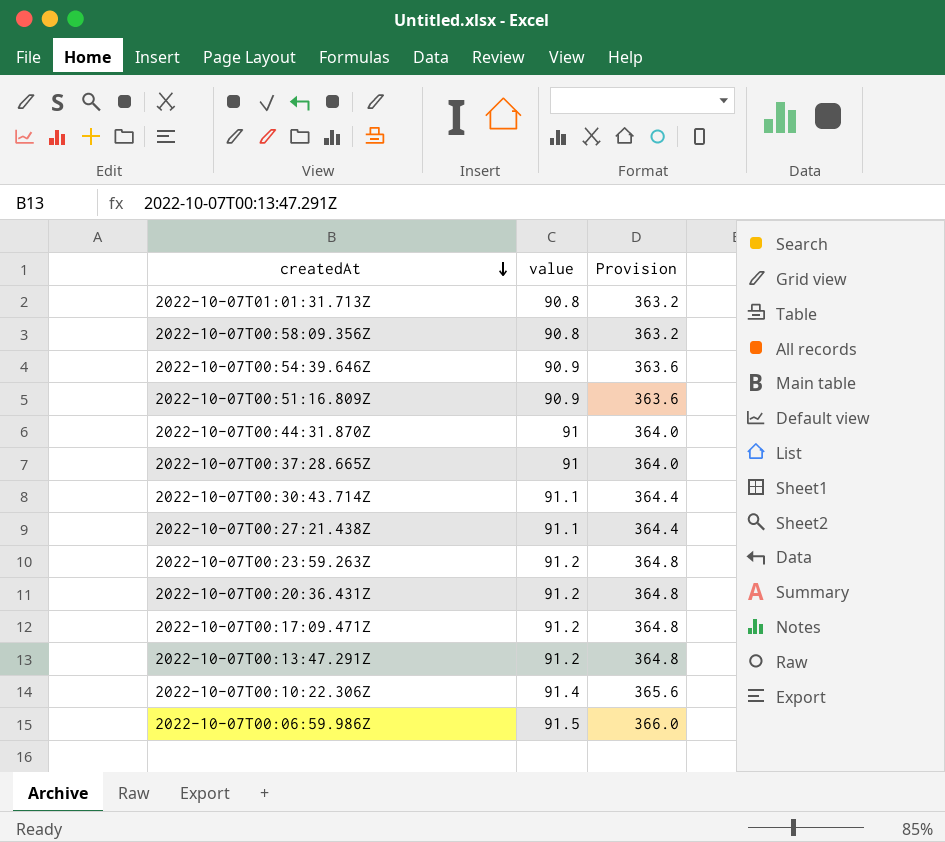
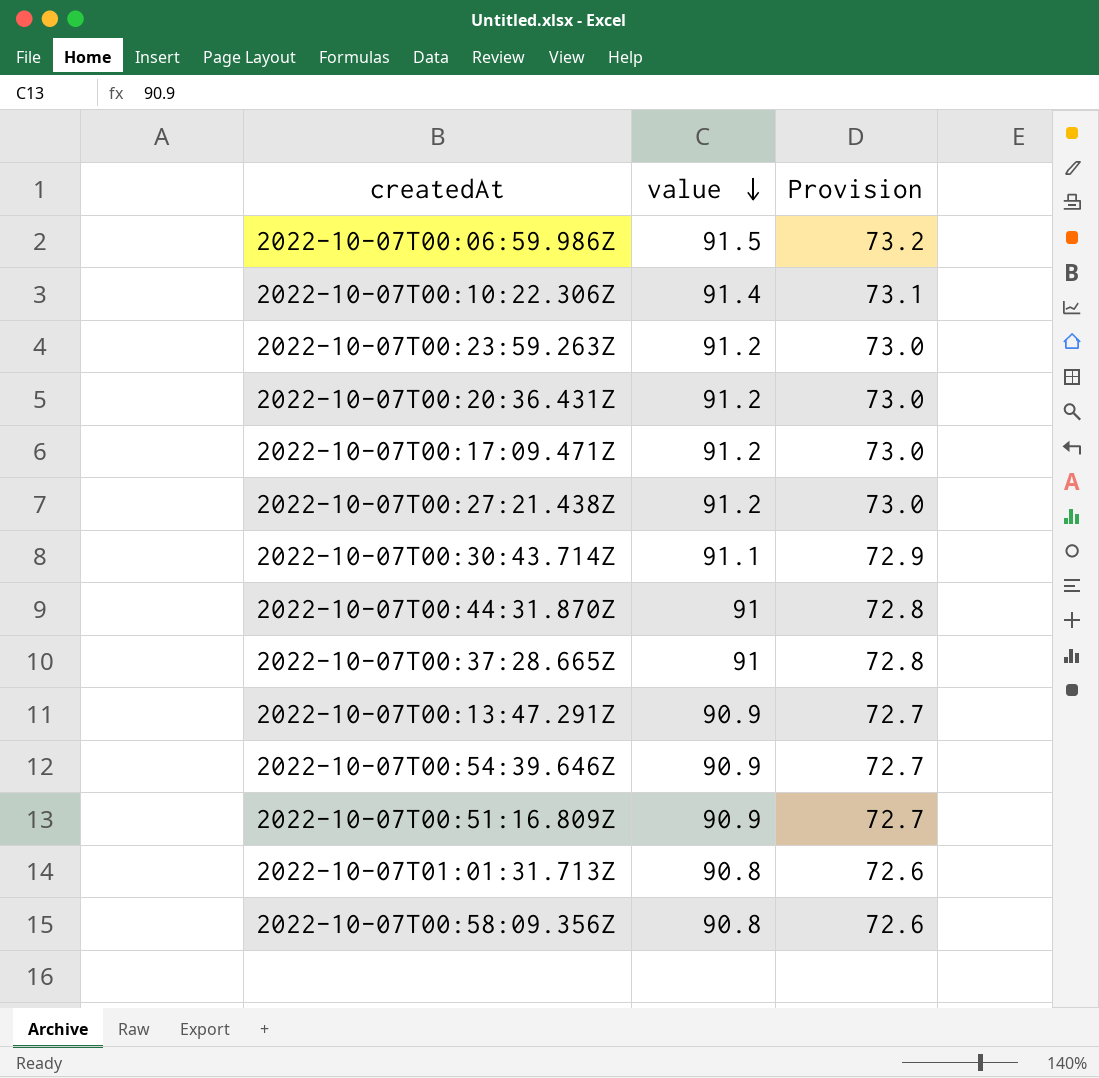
row order: createdAt descending -> value descending
column Provision | formula: [value] * 4 -> [value] * 0.8
2022-10-07T00:27:21.438Z | value: 91.1 -> 91.2
2022-10-07T00:13:47.291Z | value: 91.2 -> 90.9

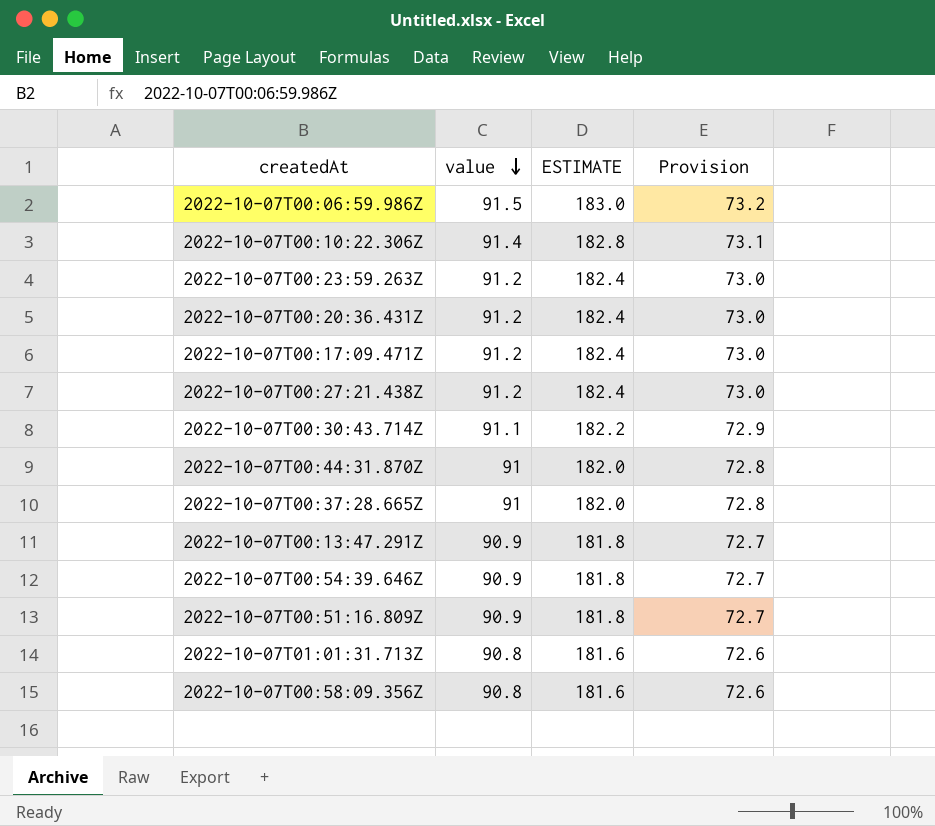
column ESTIMATE | formula: none -> [value] * 2

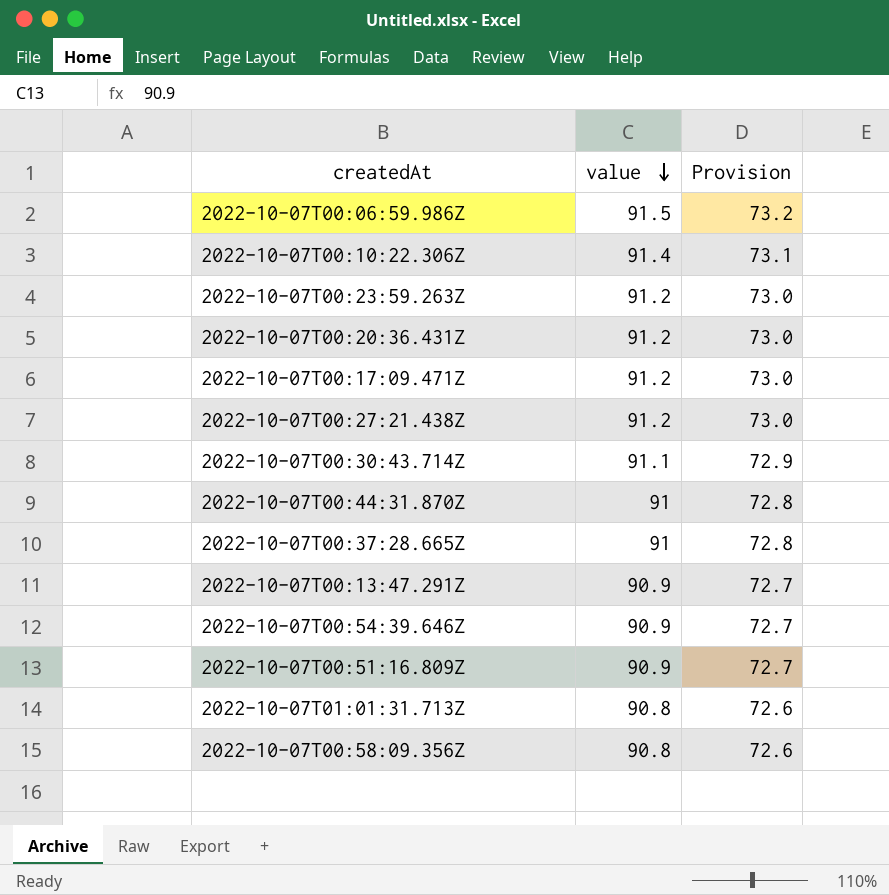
column ESTIMATE | formula: [value] * 2 -> none

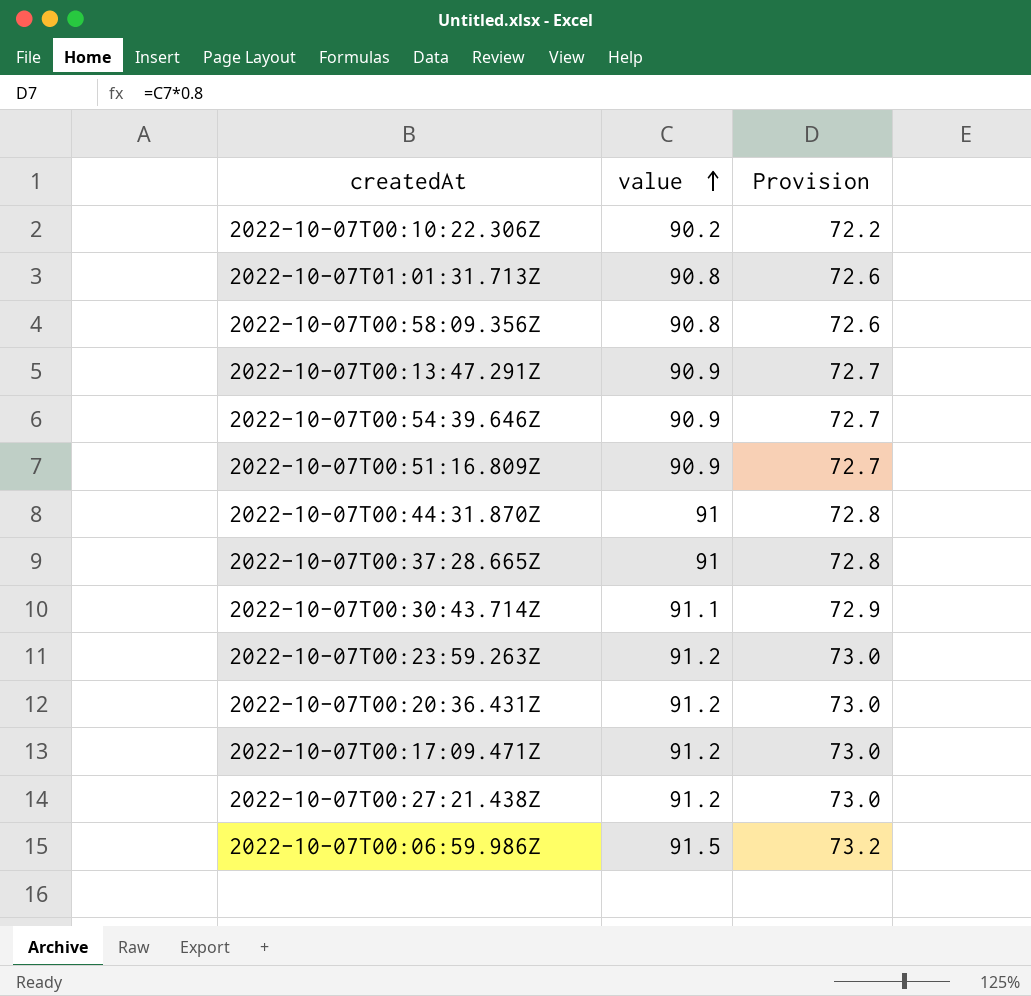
row order: value descending -> value ascending
2022-10-07T00:10:22.306Z | value: 91.4 -> 90.2
2022-10-07T00:10:22.306Z | Provision: 73.1 -> 72.2

